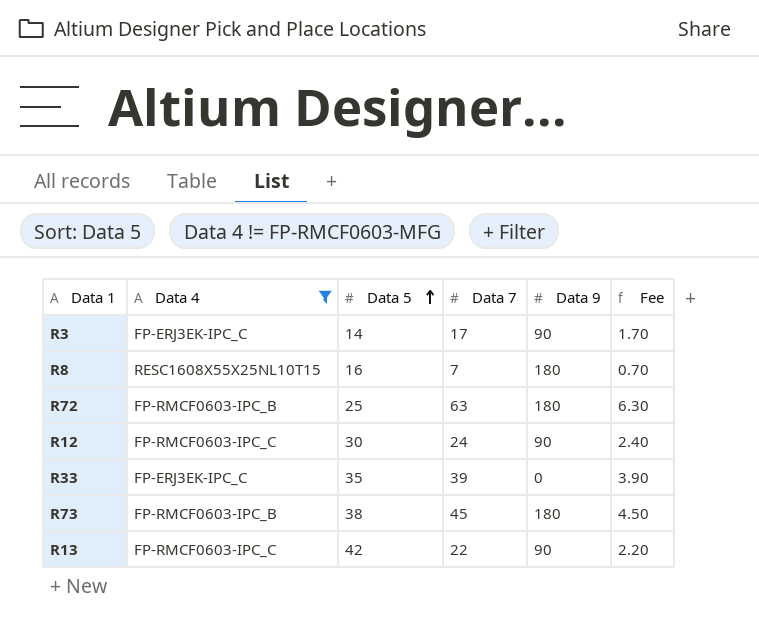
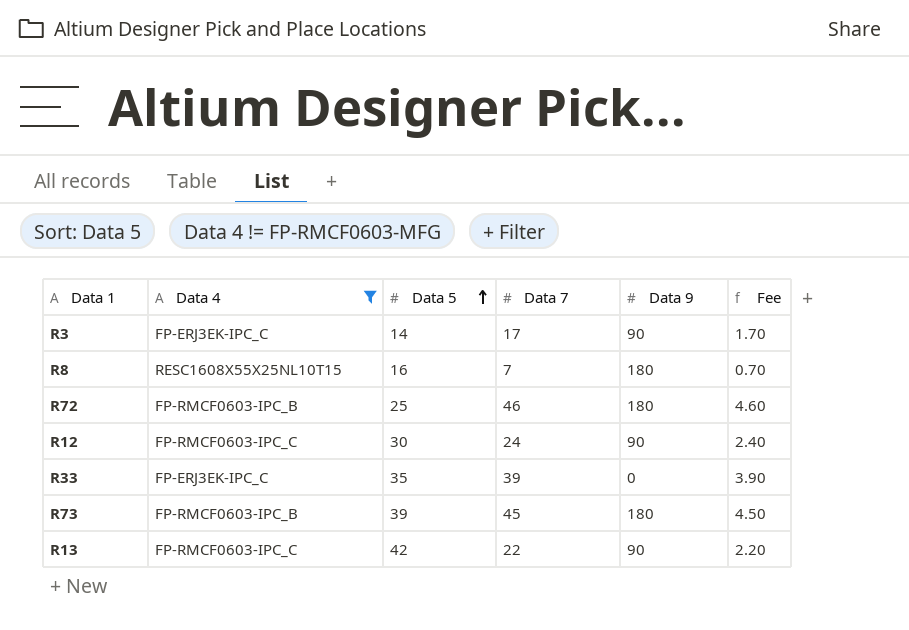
R72 | Data 7: 63 -> 46
R72 | Fee: 6.30 -> 4.60
R73 | Data 5: 38 -> 39

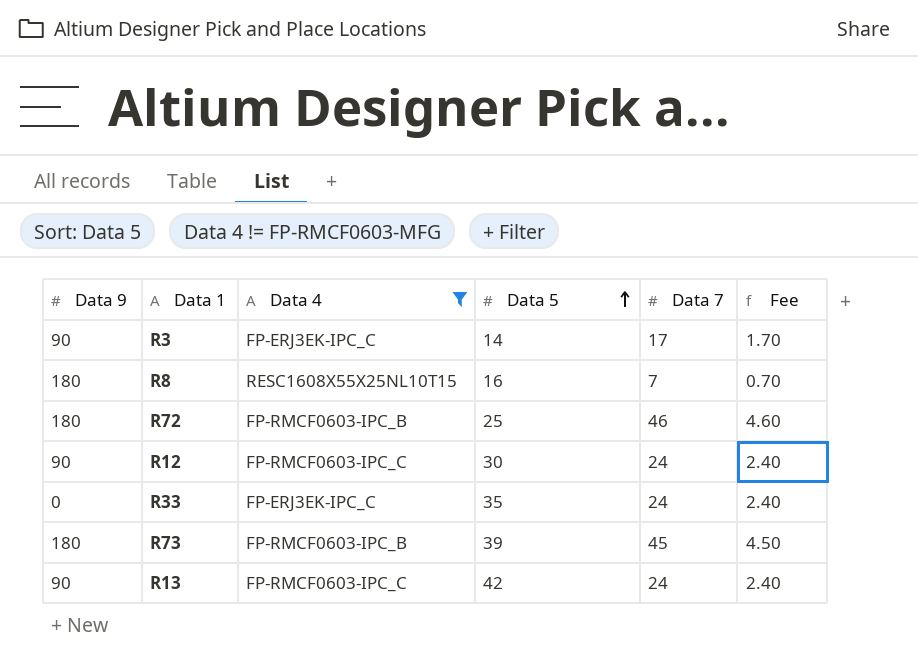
column Data 9 | position: 5 -> 1
R33 | Data 7: 39 -> 24
R33 | Fee: 3.90 -> 2.40
R13 | Data 7: 22 -> 24
R13 | Fee: 2.20 -> 2.40

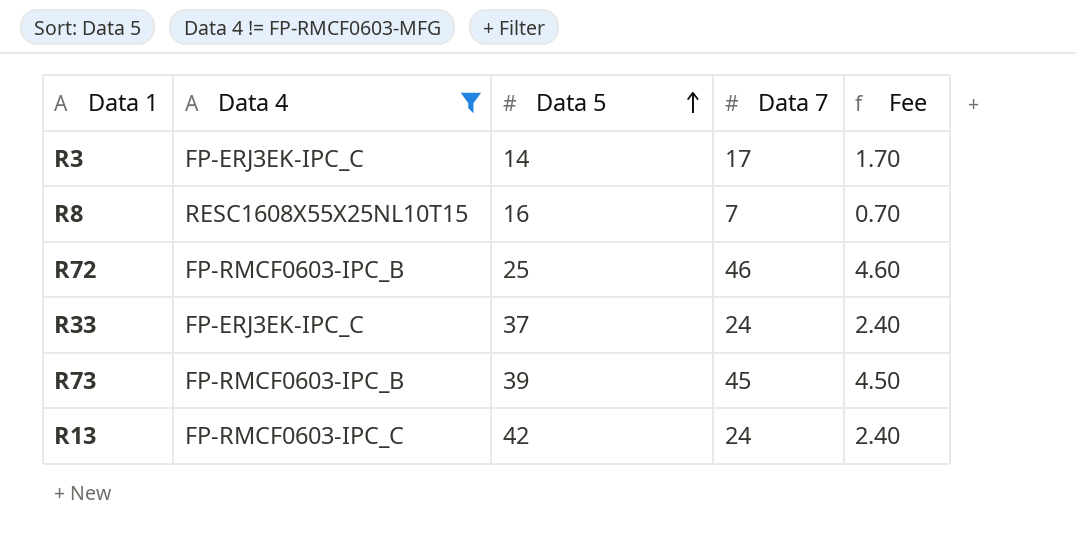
column Data 9 | position: 1 -> none
row R12: 90 | FP-RMCF0603-IPC_C | 30 | 24 | 2.40 -> none
R33 | Data 5: 35 -> 37

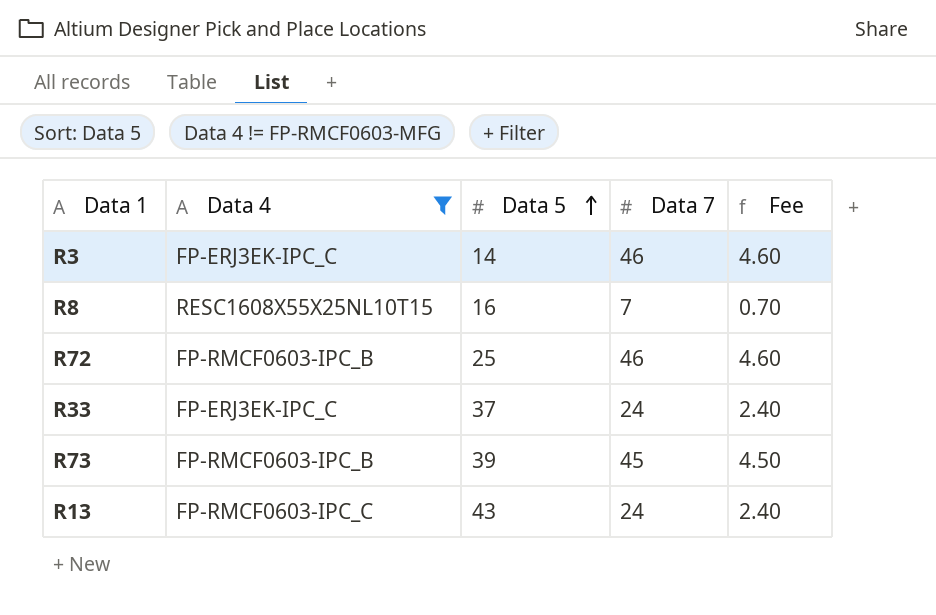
R3 | Data 7: 17 -> 46
R3 | Fee: 1.70 -> 4.60
R13 | Data 5: 42 -> 43

